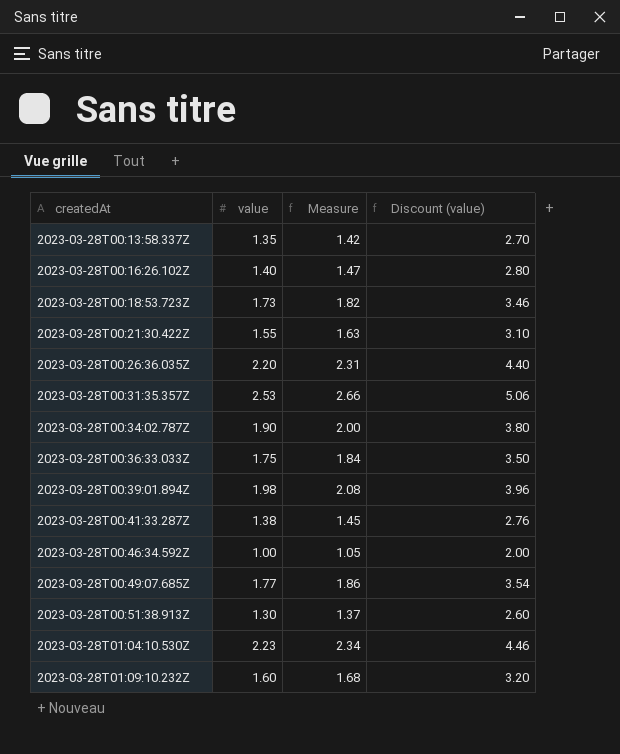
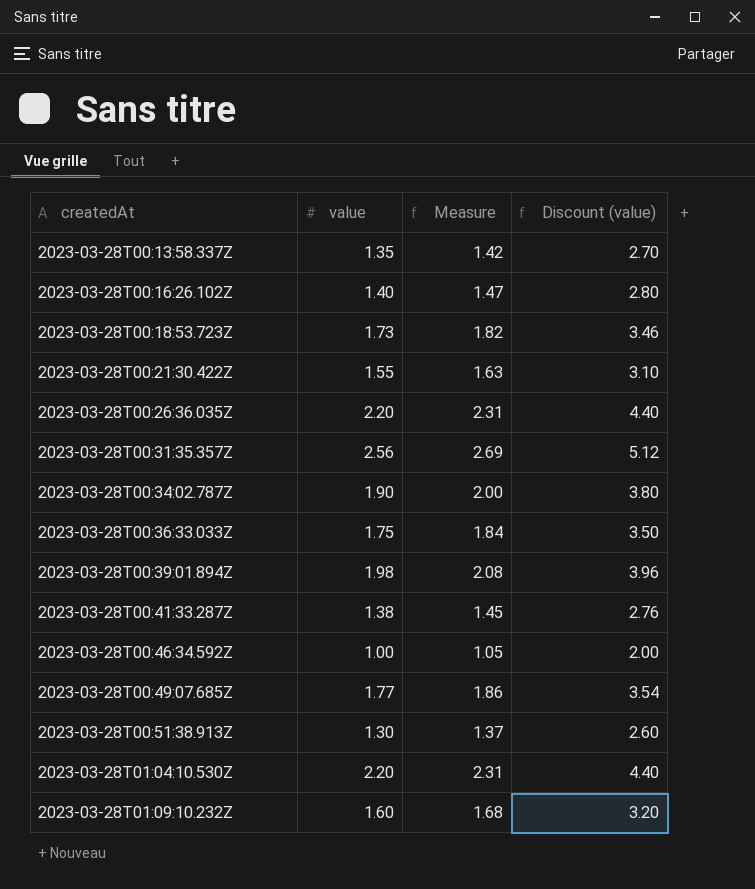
2023-03-28T00:31:35.357Z | value: 2.53 -> 2.56
2023-03-28T00:31:35.357Z | Measure: 2.66 -> 2.69
2023-03-28T00:31:35.357Z | Discount (value): 5.06 -> 5.12
2023-03-28T01:04:10.530Z | value: 2.23 -> 2.20
2023-03-28T01:04:10.530Z | Measure: 2.34 -> 2.31
2023-03-28T01:04:10.530Z | Discount (value): 4.46 -> 4.40

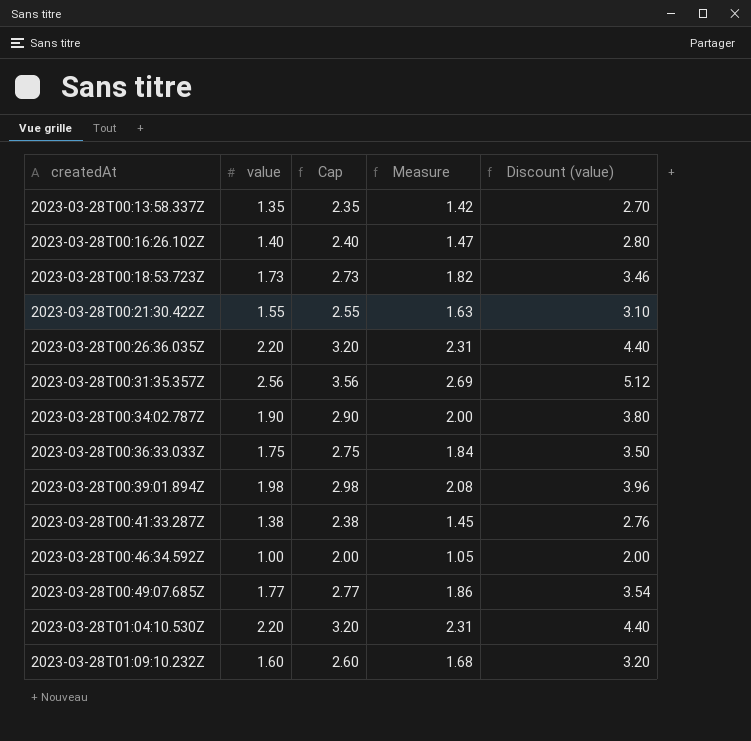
column Cap | formula: none -> [value] + 1
row 2023-03-28T00:51:38.913Z: 1.30 | 1.37 | 2.60 -> none

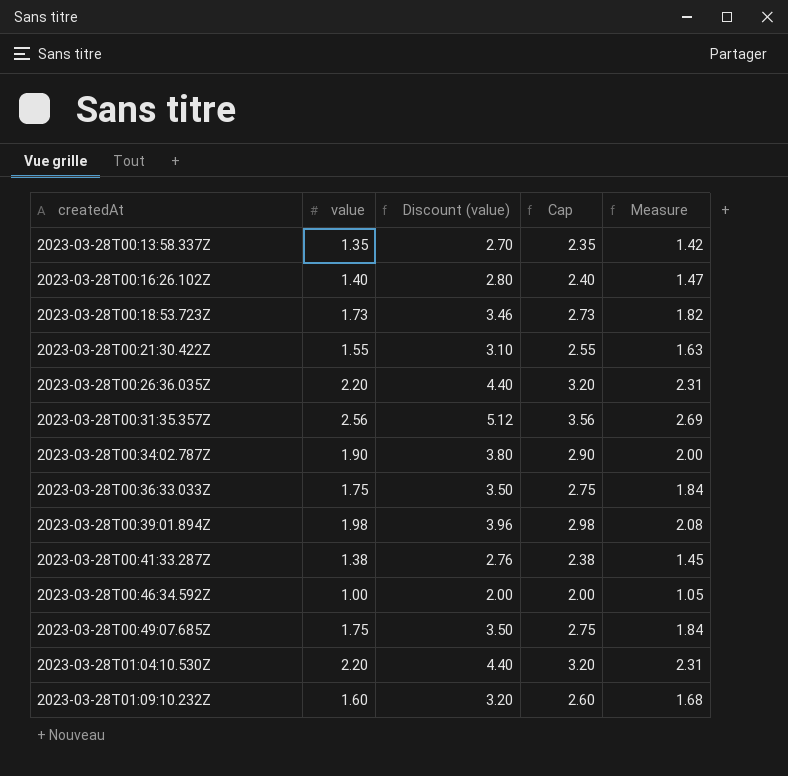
column Discount (value) | position: 5 -> 3
2023-03-28T00:49:07.685Z | value: 1.77 -> 1.75
2023-03-28T00:49:07.685Z | Discount (value): 3.54 -> 3.50
2023-03-28T00:49:07.685Z | Cap: 2.77 -> 2.75
2023-03-28T00:49:07.685Z | Measure: 1.86 -> 1.84

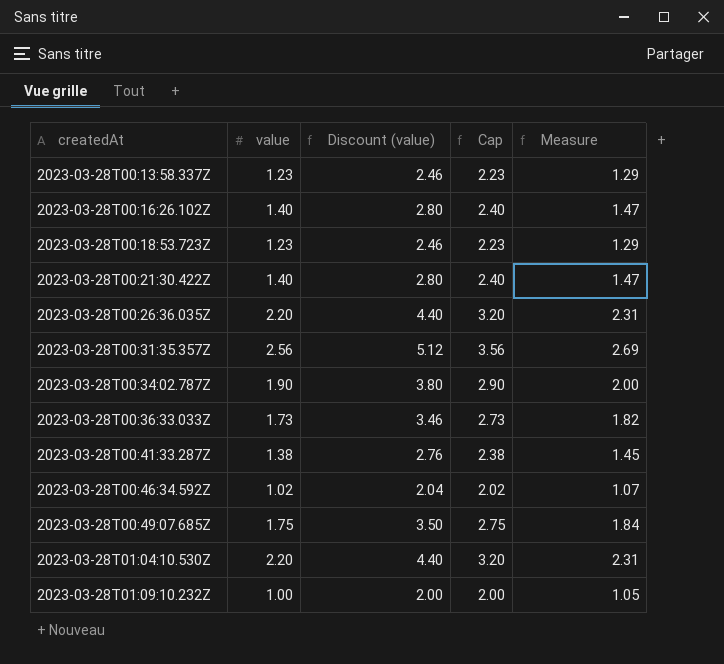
row 2023-03-28T00:39:01.894Z: 1.98 | 3.96 | 2.98 | 2.08 -> none
2023-03-28T00:13:58.337Z | value: 1.35 -> 1.23
2023-03-28T00:13:58.337Z | Discount (value): 2.70 -> 2.46
2023-03-28T00:13:58.337Z | Cap: 2.35 -> 2.23
2023-03-28T00:13:58.337Z | Measure: 1.42 -> 1.29
2023-03-28T00:18:53.723Z | value: 1.73 -> 1.23
2023-03-28T00:18:53.723Z | Discount (value): 3.46 -> 2.46
2023-03-28T00:18:53.723Z | Cap: 2.73 -> 2.23
2023-03-28T00:18:53.723Z | Measure: 1.82 -> 1.29
2023-03-28T00:21:30.422Z | value: 1.55 -> 1.40
2023-03-28T00:21:30.422Z | Discount (value): 3.10 -> 2.80
2023-03-28T00:21:30.422Z | Cap: 2.55 -> 2.40
2023-03-28T00:21:30.422Z | Measure: 1.63 -> 1.47
2023-03-28T00:36:33.033Z | value: 1.75 -> 1.73
2023-03-28T00:36:33.033Z | Discount (value): 3.50 -> 3.46
2023-03-28T00:36:33.033Z | Cap: 2.75 -> 2.73
2023-03-28T00:36:33.033Z | Measure: 1.84 -> 1.82
2023-03-28T00:46:34.592Z | value: 1.00 -> 1.02
2023-03-28T00:46:34.592Z | Discount (value): 2.00 -> 2.04
2023-03-28T00:46:34.592Z | Cap: 2.00 -> 2.02
2023-03-28T00:46:34.592Z | Measure: 1.05 -> 1.07
2023-03-28T01:09:10.232Z | value: 1.60 -> 1.00
2023-03-28T01:09:10.232Z | Discount (value): 3.20 -> 2.00
2023-03-28T01:09:10.232Z | Cap: 2.60 -> 2.00
2023-03-28T01:09:10.232Z | Measure: 1.68 -> 1.05

